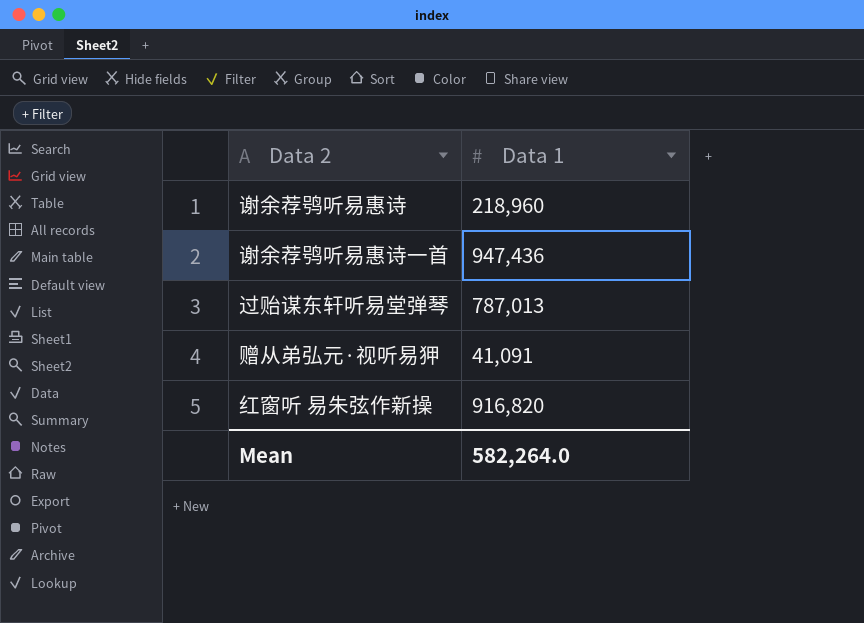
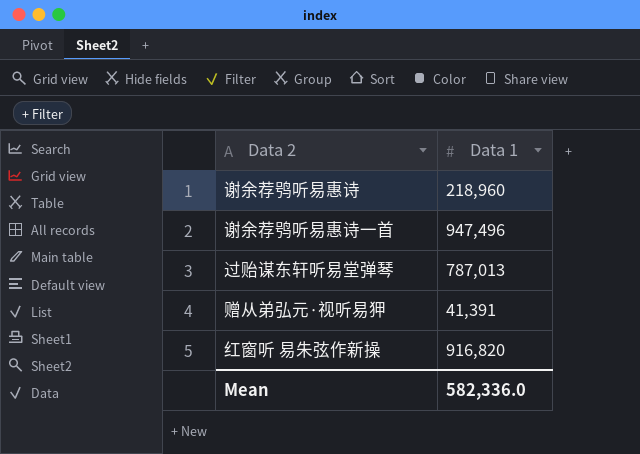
谢余荐鸮听易惠诗一首 | Data 1: 947,436 -> 947,496
赠从弟弘元·视听易狎 | Data 1: 41,091 -> 41,391
Mean | Data 1: 582,264.0 -> 582,336.0

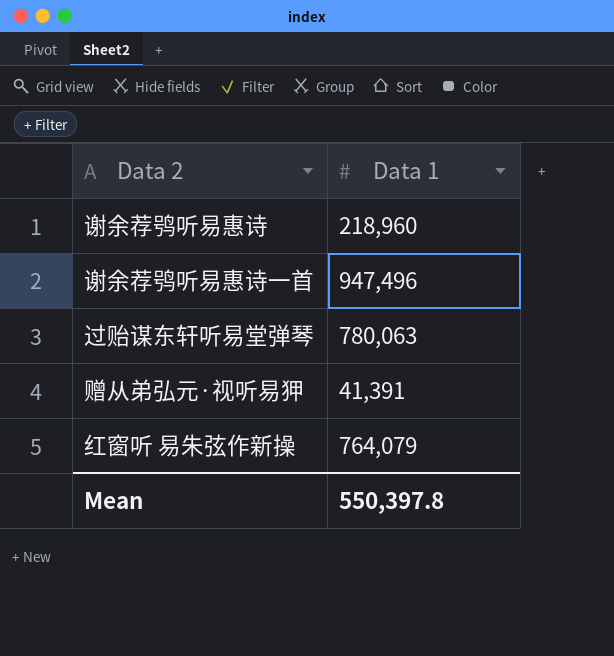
过贻谋东轩听易堂弹琴 | Data 1: 787,013 -> 780,063
红窗听 易朱弦作新操 | Data 1: 916,820 -> 764,079
Mean | Data 1: 582,336.0 -> 550,397.8

